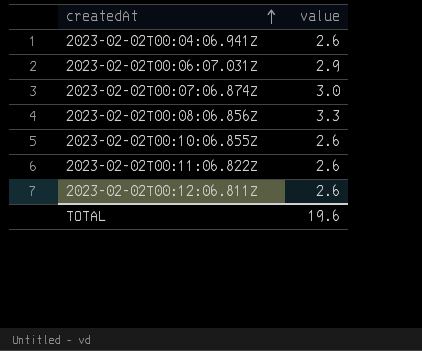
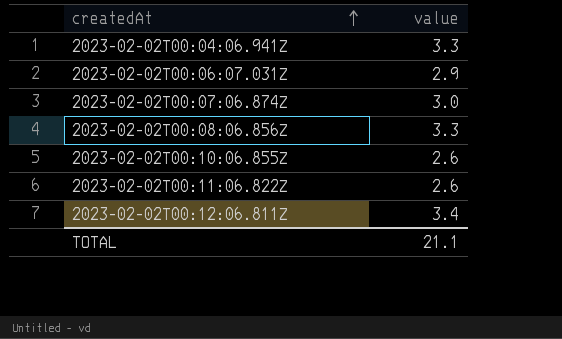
2023-02-02T00:04:06.941Z | value: 2.6 -> 3.3
2023-02-02T00:12:06.811Z | value: 2.6 -> 3.4
TOTAL | value: 19.6 -> 21.1

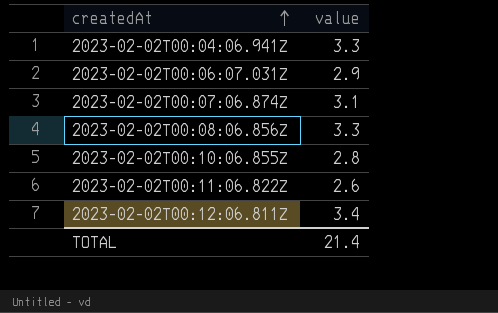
2023-02-02T00:07:06.874Z | value: 3.0 -> 3.1
2023-02-02T00:10:06.855Z | value: 2.6 -> 2.8
TOTAL | value: 21.1 -> 21.4

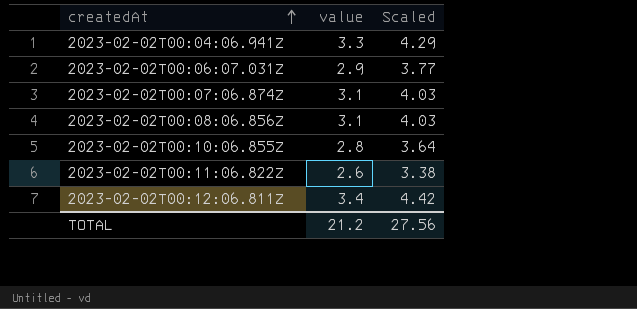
column Scaled | formula: none -> [value] * 1.3
2023-02-02T00:08:06.856Z | value: 3.3 -> 3.1
TOTAL | value: 21.4 -> 21.2

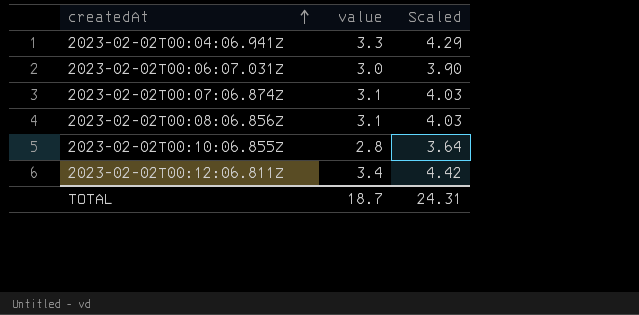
row 2023-02-02T00:11:06.822Z: 2.6 | 3.38 -> none
2023-02-02T00:06:07.031Z | value: 2.9 -> 3.0
2023-02-02T00:06:07.031Z | Scaled: 3.77 -> 3.90
TOTAL | value: 21.2 -> 18.7
TOTAL | Scaled: 27.56 -> 24.31

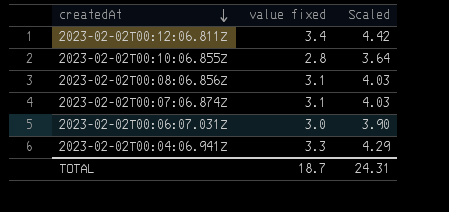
row order: createdAt ascending -> createdAt descending
column name: value -> value fixed

